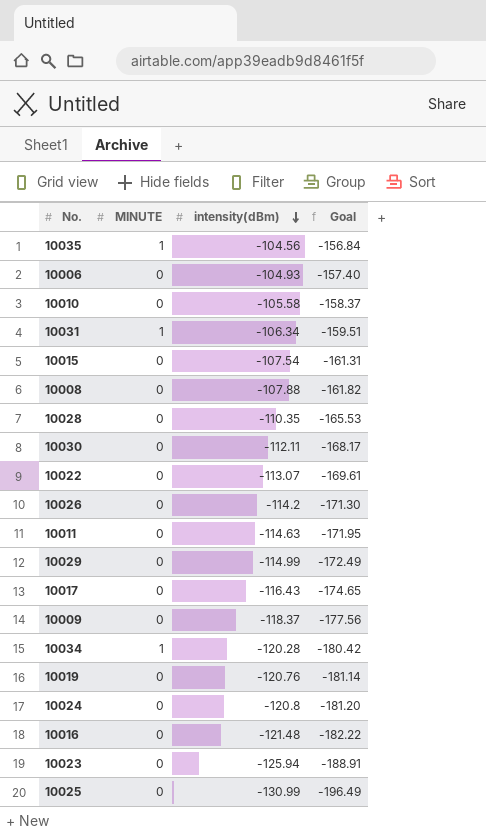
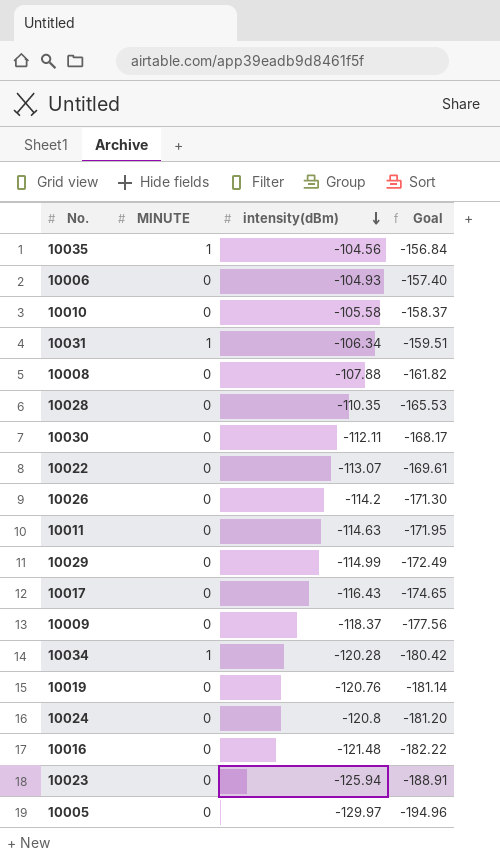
row 10015: 0 | -107.54 | -161.31 -> none
row 10025: 0 | -130.99 | -196.49 -> none
row 10005: none -> 0 | -129.97 | -194.96

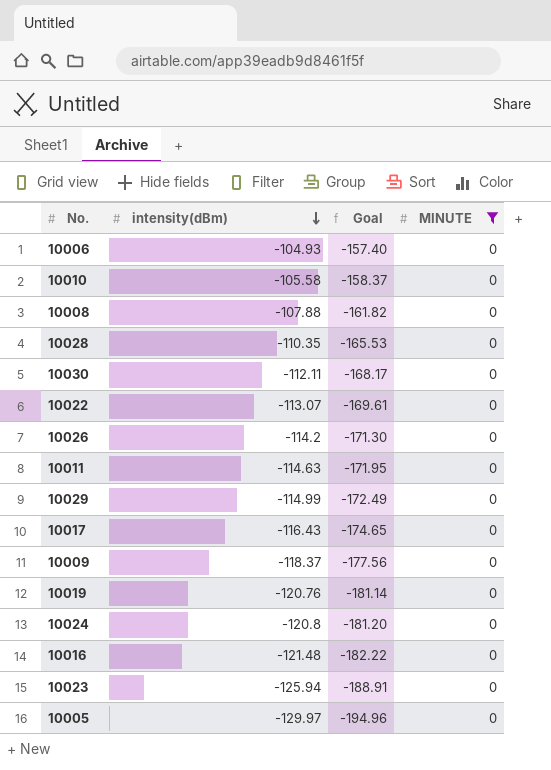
filter: none -> MINUTE = 0
column MINUTE | position: 2 -> 4

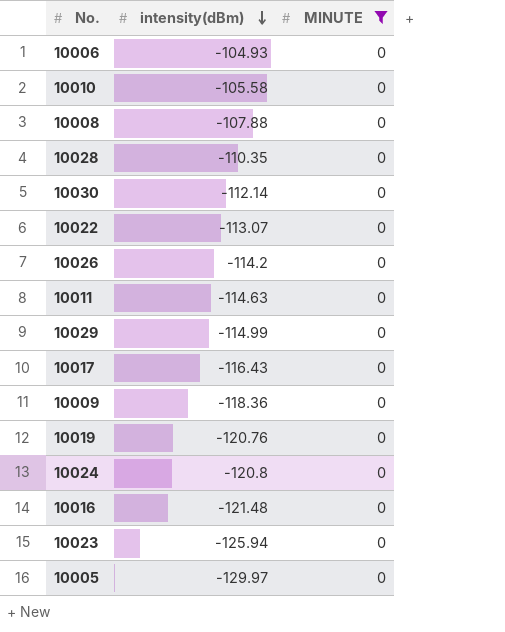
column Goal | formula: [intensity(dBm)] * 1.5 -> none
10030 | intensity(dBm): -112.11 -> -112.14
10009 | intensity(dBm): -118.37 -> -118.36

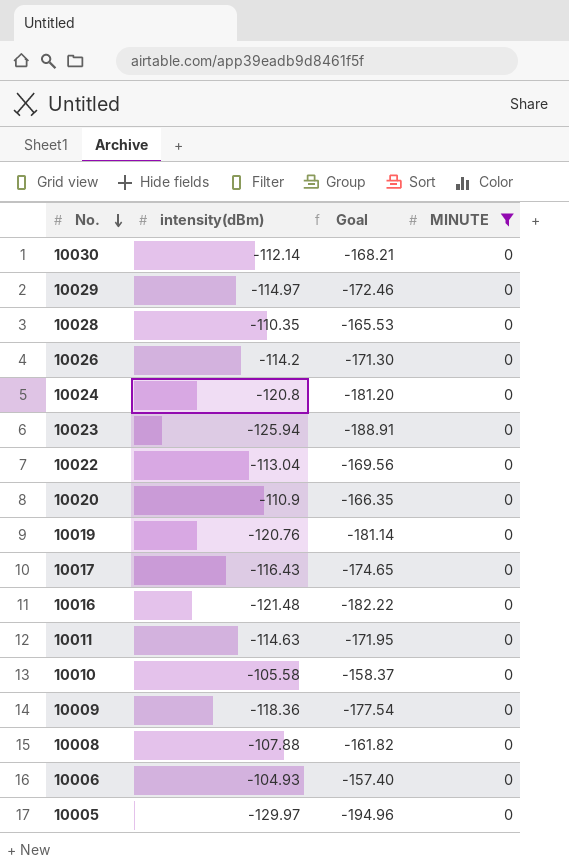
row order: intensity(dBm) descending -> No. descending
column Goal | formula: none -> [intensity(dBm)] * 1.5
10029 | intensity(dBm): -114.99 -> -114.97
10022 | intensity(dBm): -113.07 -> -113.04
row 10020: none -> -110.9 | -166.35 | 0

